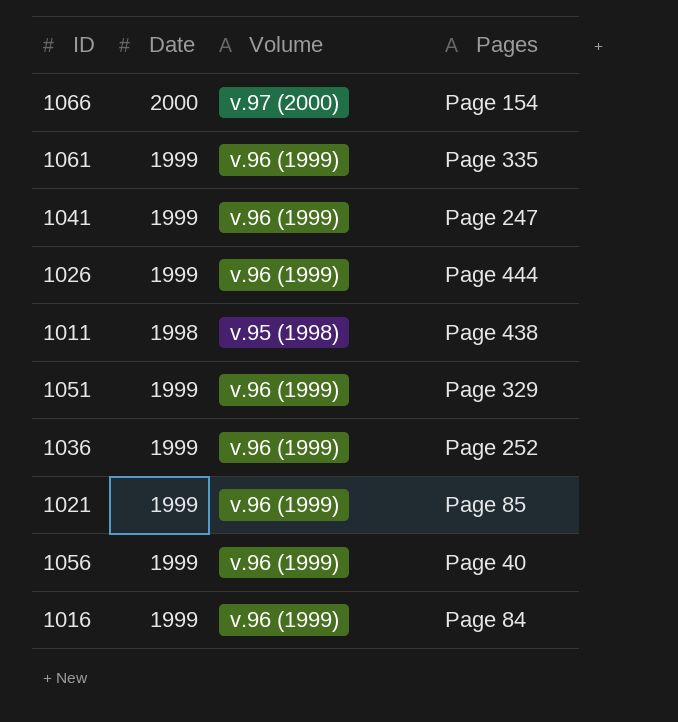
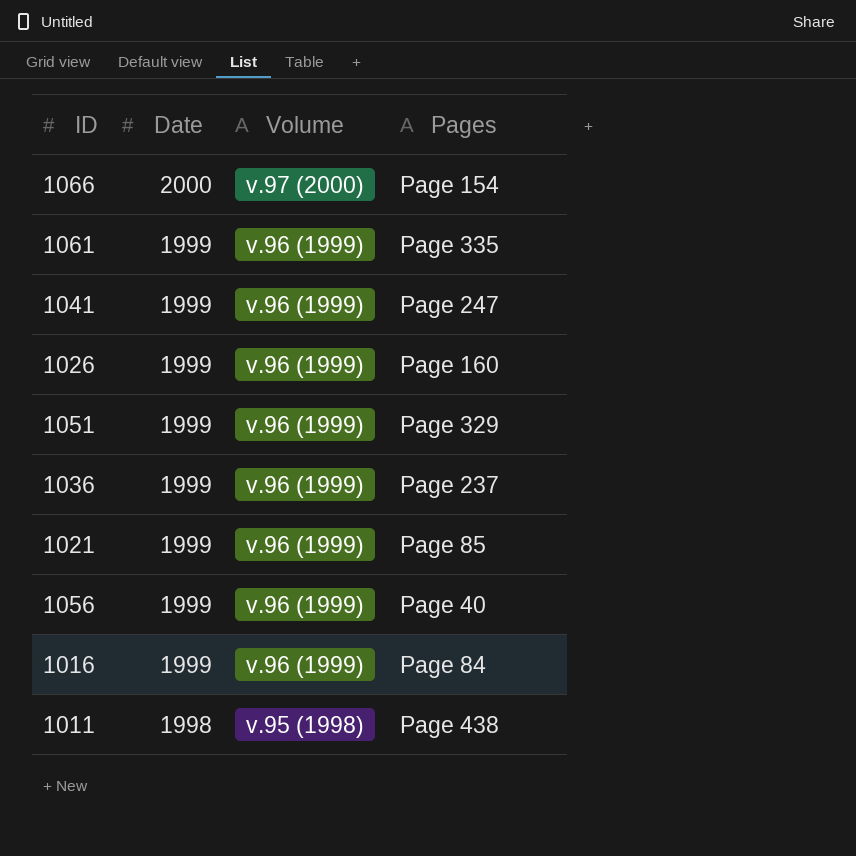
row order: none -> Date descending
1026 | Pages: Page 444 -> Page 160
1036 | Pages: Page 252 -> Page 237

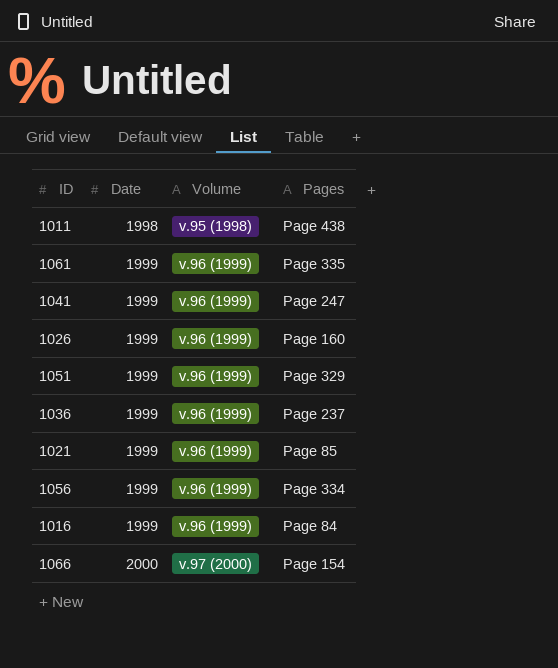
row order: Date descending -> Date ascending
1056 | Pages: Page 40 -> Page 334

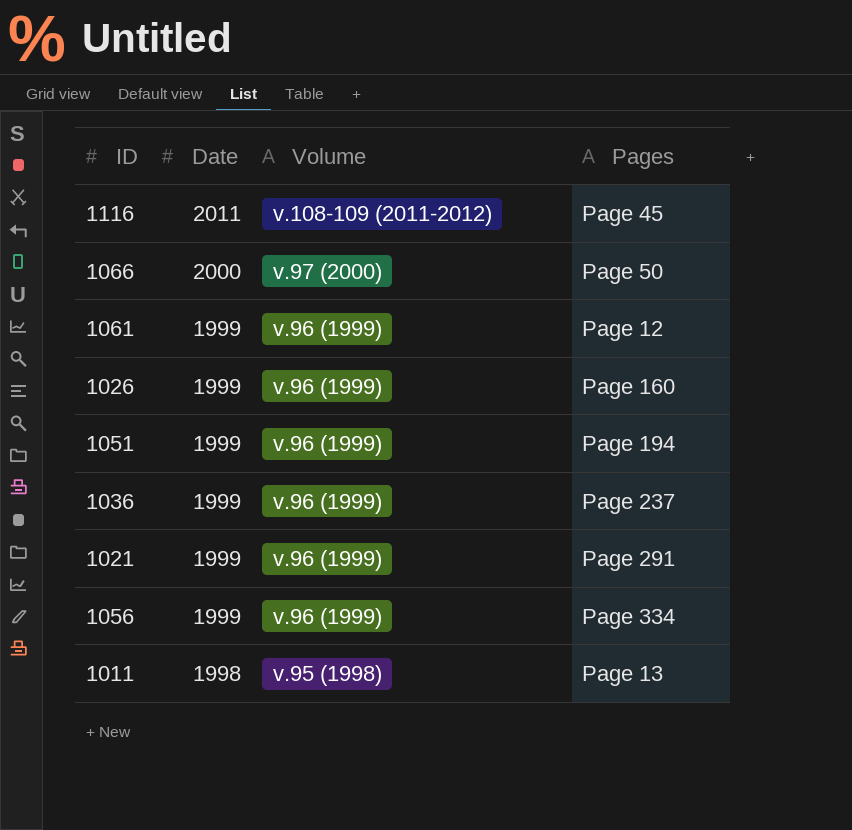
row order: Date ascending -> Date descending
row 1041: 1999 | v.96 (1999) | Page 247 -> none
row 1016: 1999 | v.96 (1999) | Page 84 -> none
row 1116: none -> 2011 | v.108-109 (2011-2012) | Page 45
1066 | Pages: Page 154 -> Page 50
1061 | Pages: Page 335 -> Page 12
1051 | Pages: Page 329 -> Page 194
1021 | Pages: Page 85 -> Page 291
1011 | Pages: Page 438 -> Page 13

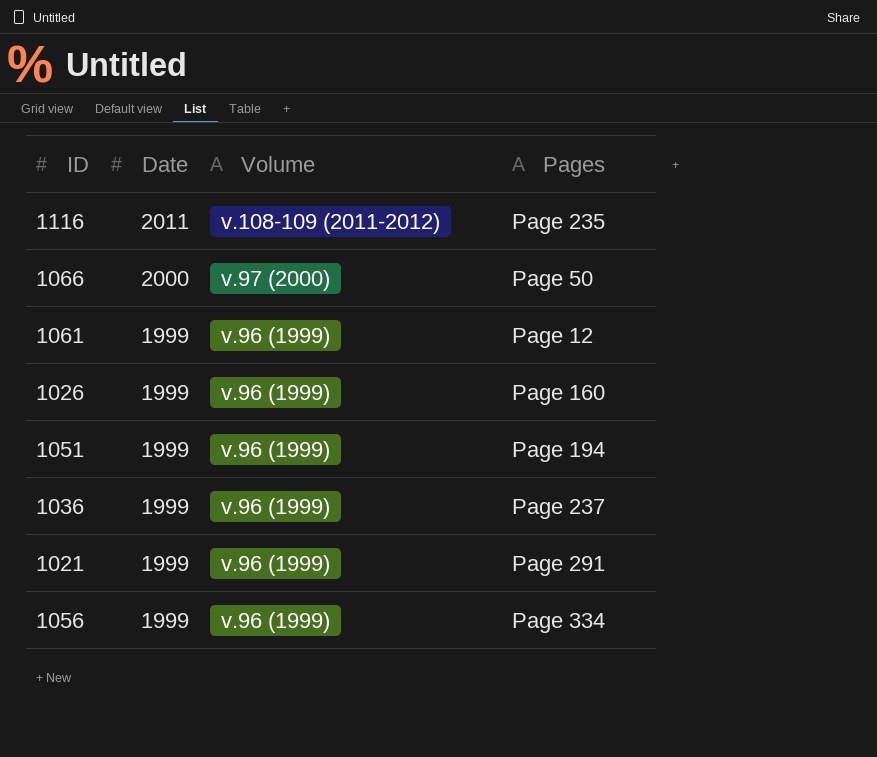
row 1011: 1998 | v.95 (1998) | Page 13 -> none
1116 | Pages: Page 45 -> Page 235

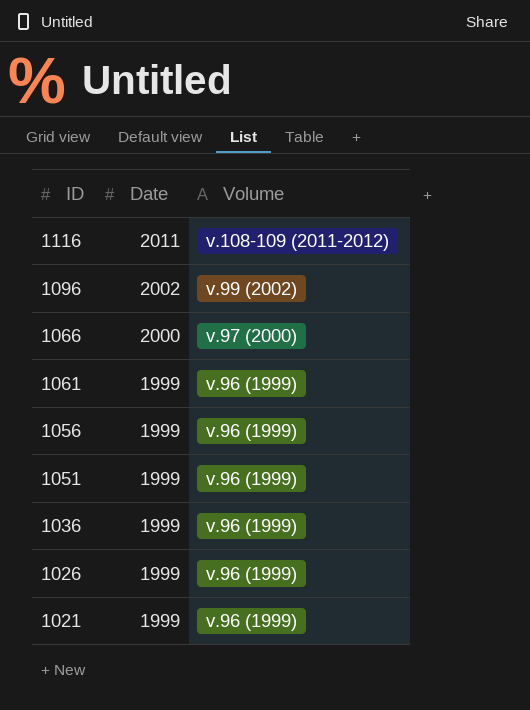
row order: Date descending -> ID descending
column Pages | position: 4 -> none
row 1096: none -> 2002 | v.99 (2002)

